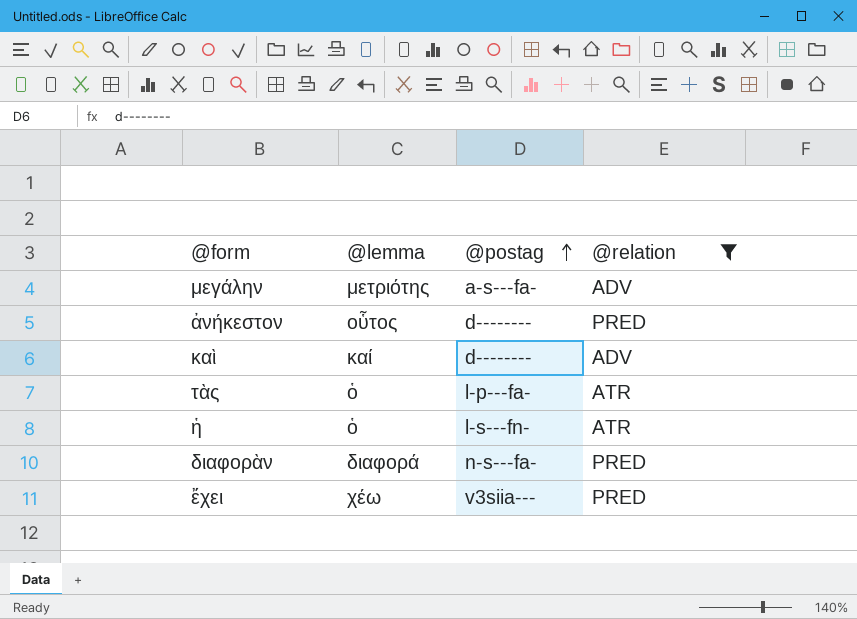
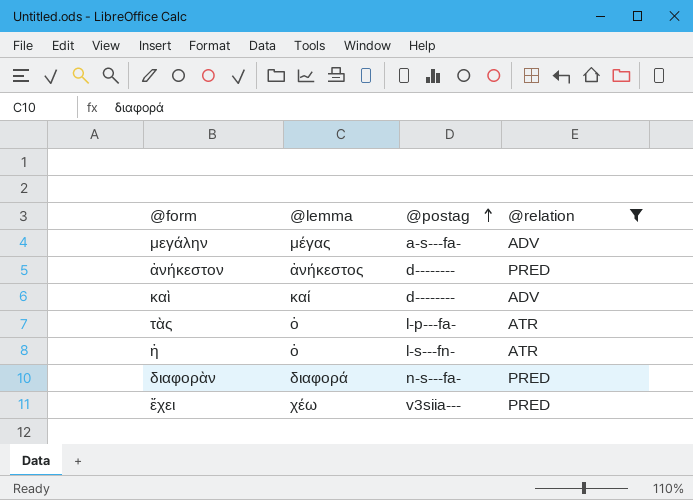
μεγάλην | @lemma: μετριότης -> μέγας
ἀνήκεστον | @lemma: οὗτος -> ἀνήκεστος

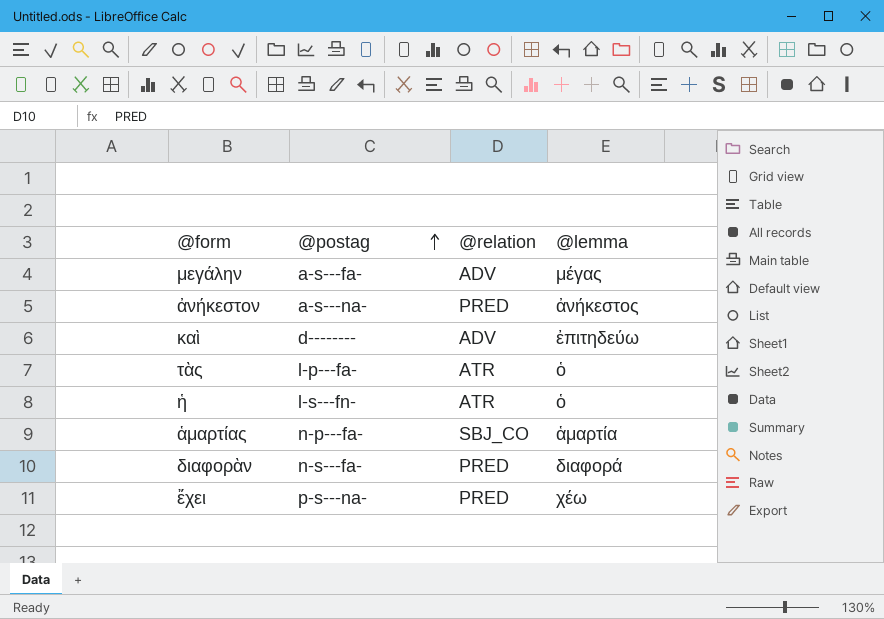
filter: @relation != SBJ_CO -> none
column @lemma | position: 2 -> 4
ἀνήκεστον | @postag: d-------- -> a-s---na-
καὶ | @lemma: καί -> ἐπιτηδεύω
ἔχει | @postag: v3siia--- -> p-s---na-

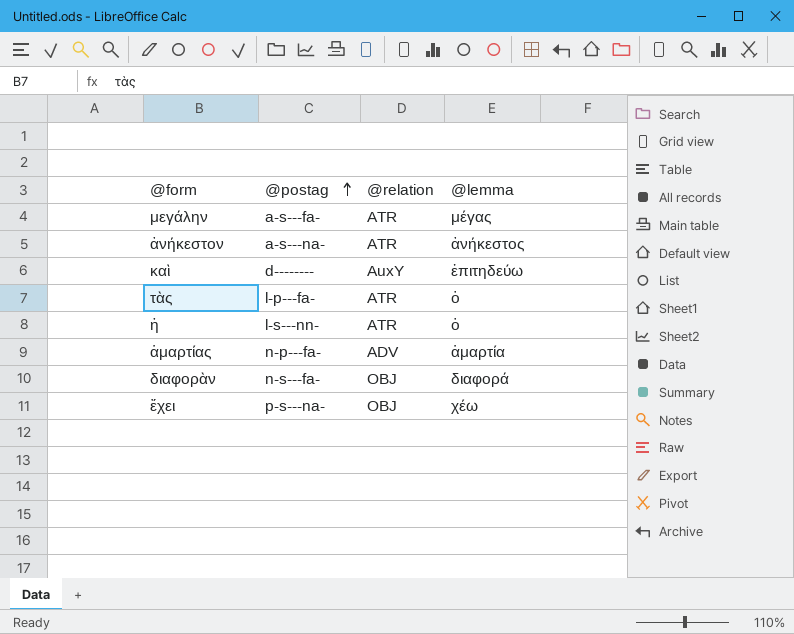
μεγάλην | @relation: ADV -> ATR
ἀνήκεστον | @relation: PRED -> ATR
καὶ | @relation: ADV -> AuxY
ἡ | @postag: l-s---fn- -> l-s---nn-
ἁμαρτίας | @relation: SBJ_CO -> ADV
διαφορὰν | @relation: PRED -> OBJ
ἔχει | @relation: PRED -> OBJ

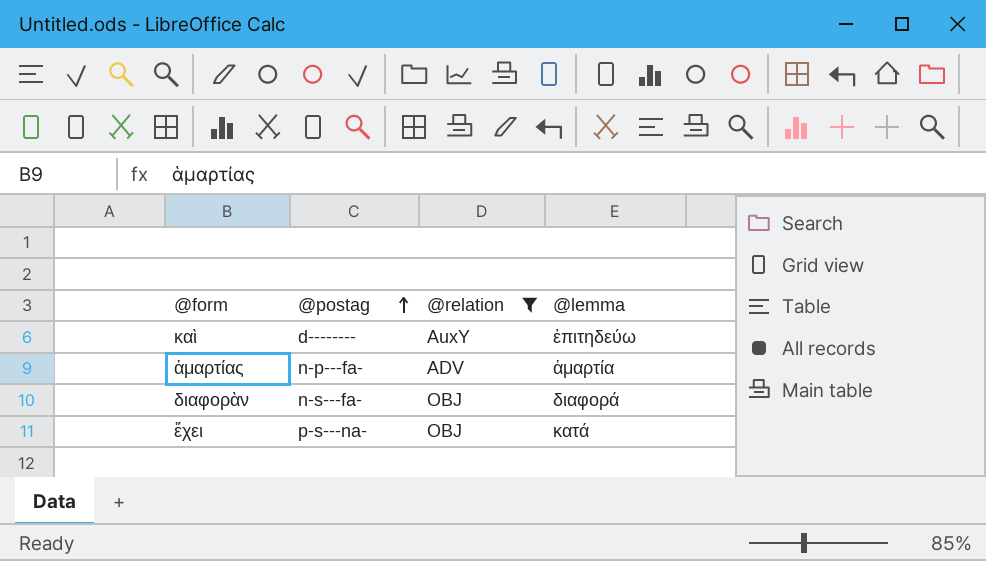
filter: none -> @relation != ATR
ἔχει | @lemma: χέω -> κατά

